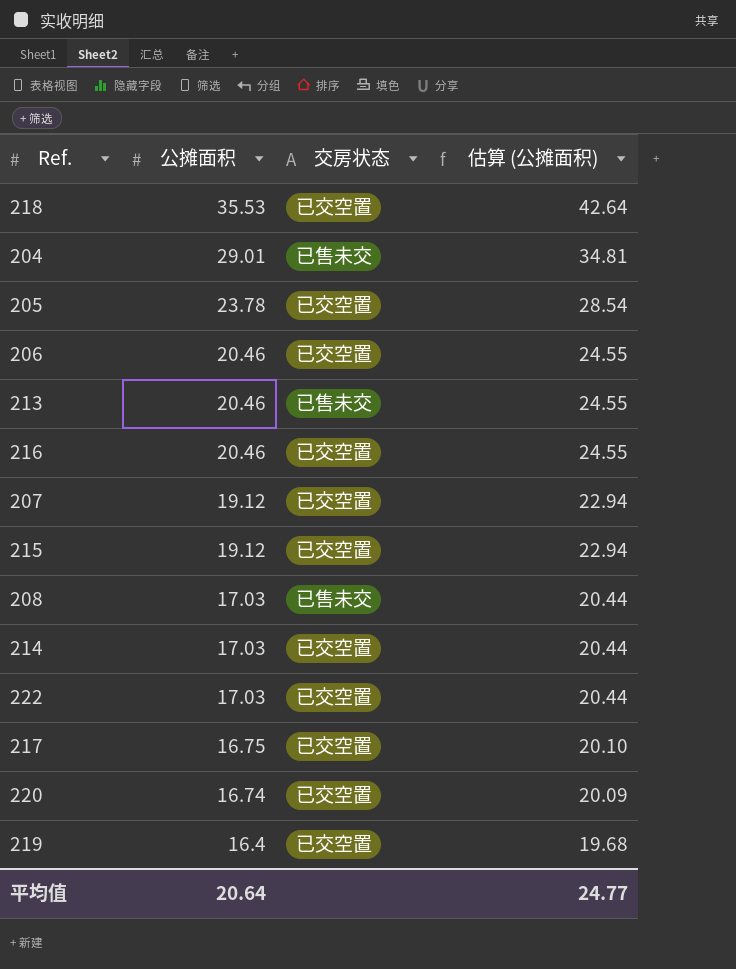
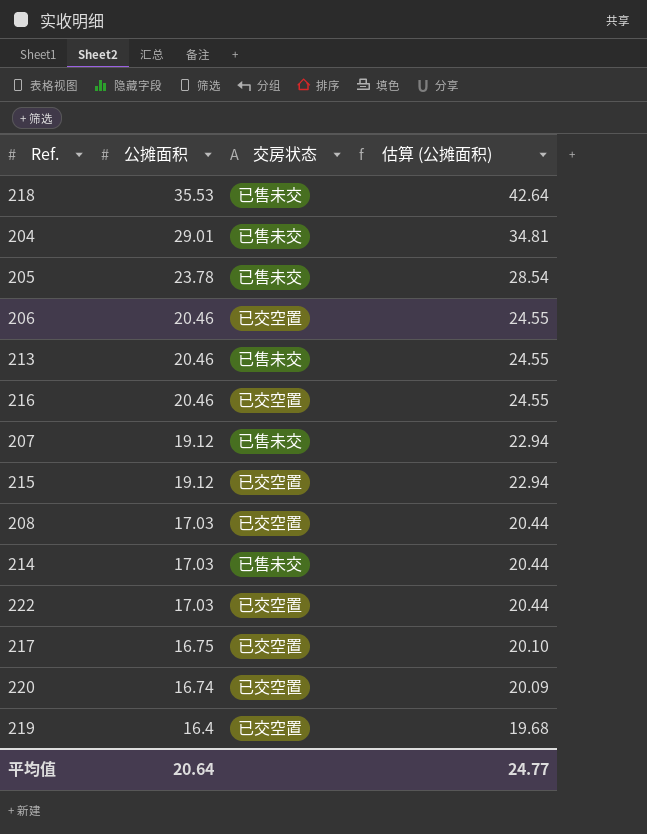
218 | 交房状态: 已交空置 -> 已售未交
205 | 交房状态: 已交空置 -> 已售未交
207 | 交房状态: 已交空置 -> 已售未交
208 | 交房状态: 已售未交 -> 已交空置
214 | 交房状态: 已交空置 -> 已售未交

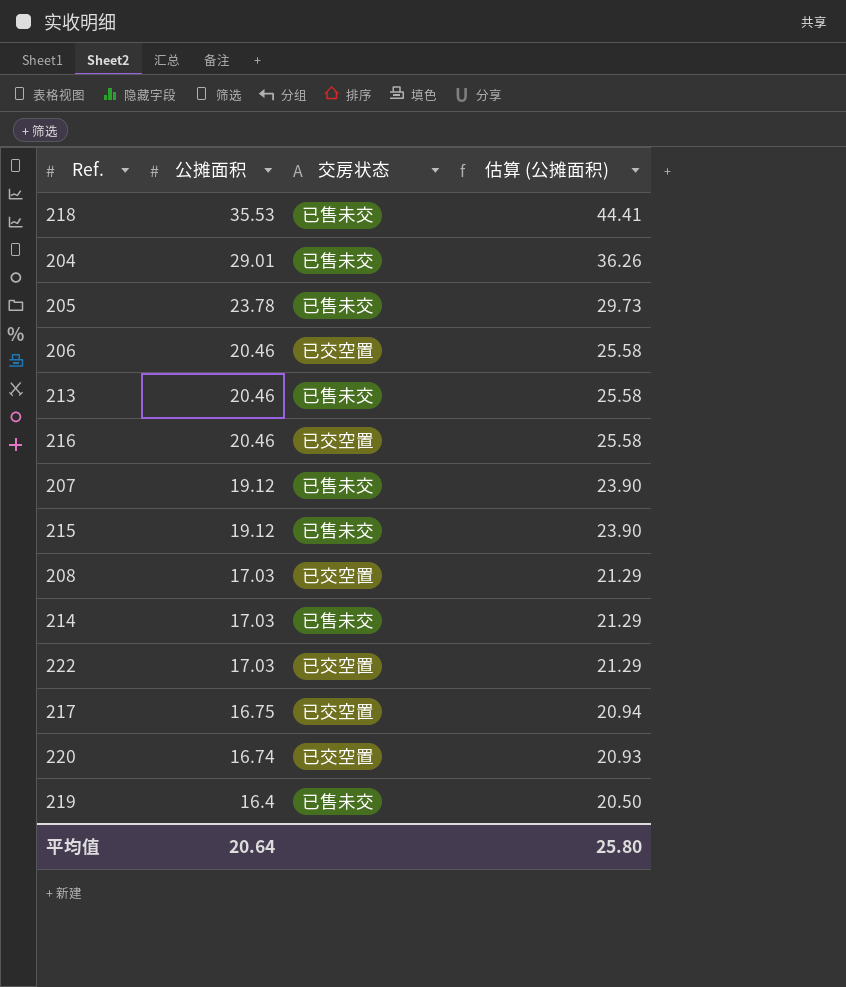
column 估算 (公摊面积) | formula: [公摊面积] * 1.2 -> [公摊面积] * 1.25
215 | 交房状态: 已交空置 -> 已售未交
219 | 交房状态: 已交空置 -> 已售未交
平均值 | 估算 (公摊面积): 24.77 -> 25.80

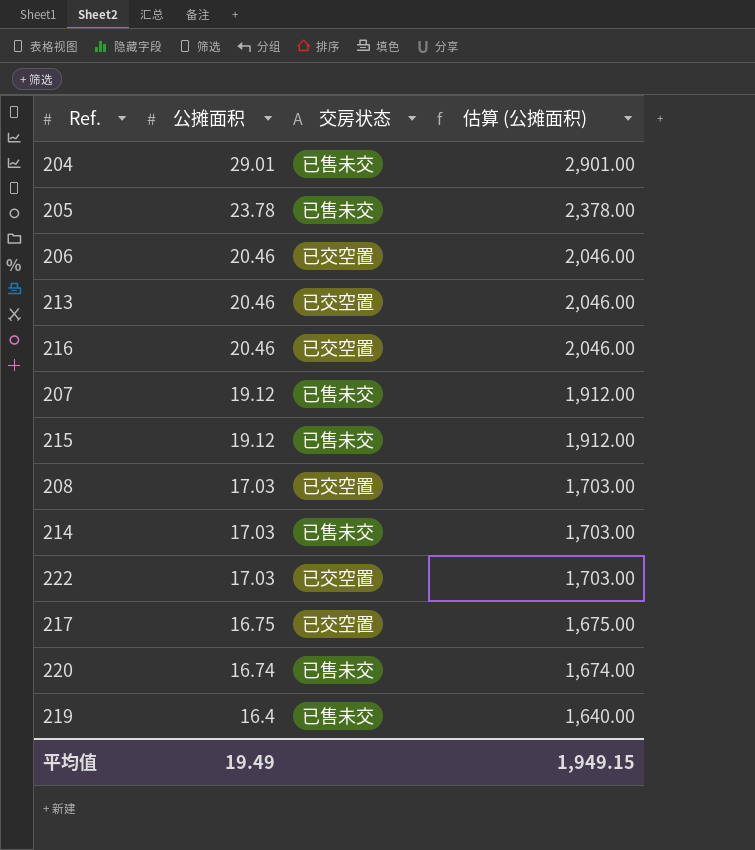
column 估算 (公摊面积) | formula: [公摊面积] * 1.25 -> [公摊面积] * 100
row 218: 35.53 | 已售未交 | 44.41 -> none
213 | 交房状态: 已售未交 -> 已交空置
220 | 交房状态: 已交空置 -> 已售未交
平均值 | 公摊面积: 20.64 -> 19.49
平均值 | 估算 (公摊面积): 25.80 -> 1,949.15

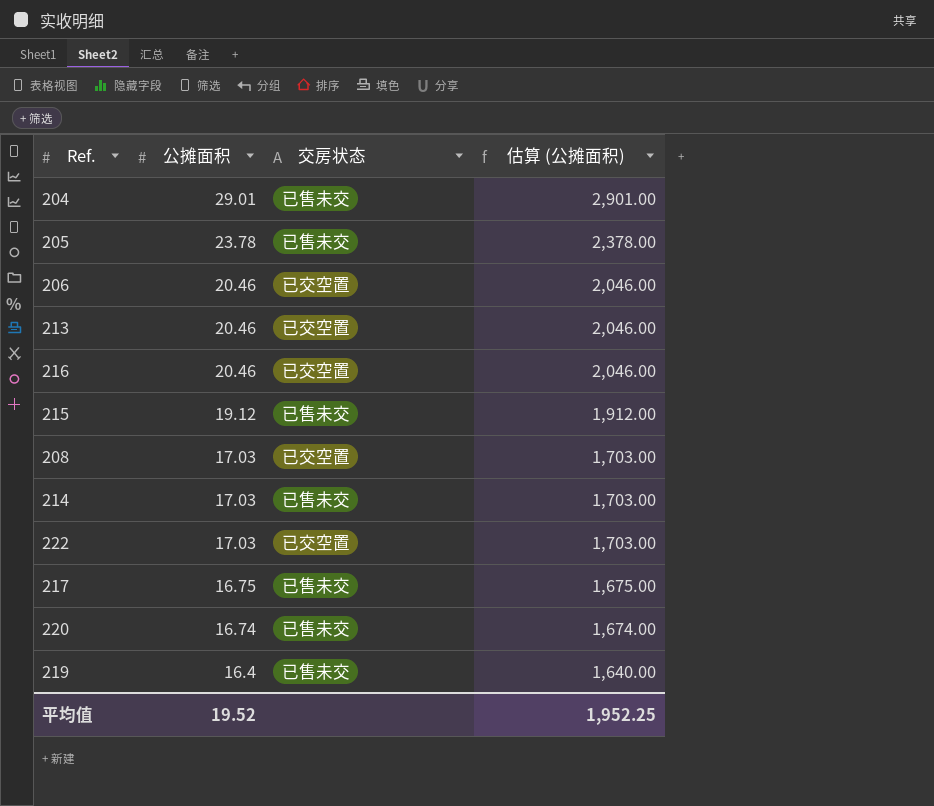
row 207: 19.12 | 已售未交 | 1,912.00 -> none
217 | 交房状态: 已交空置 -> 已售未交
平均值 | 公摊面积: 19.49 -> 19.52
平均值 | 估算 (公摊面积): 1,949.15 -> 1,952.25

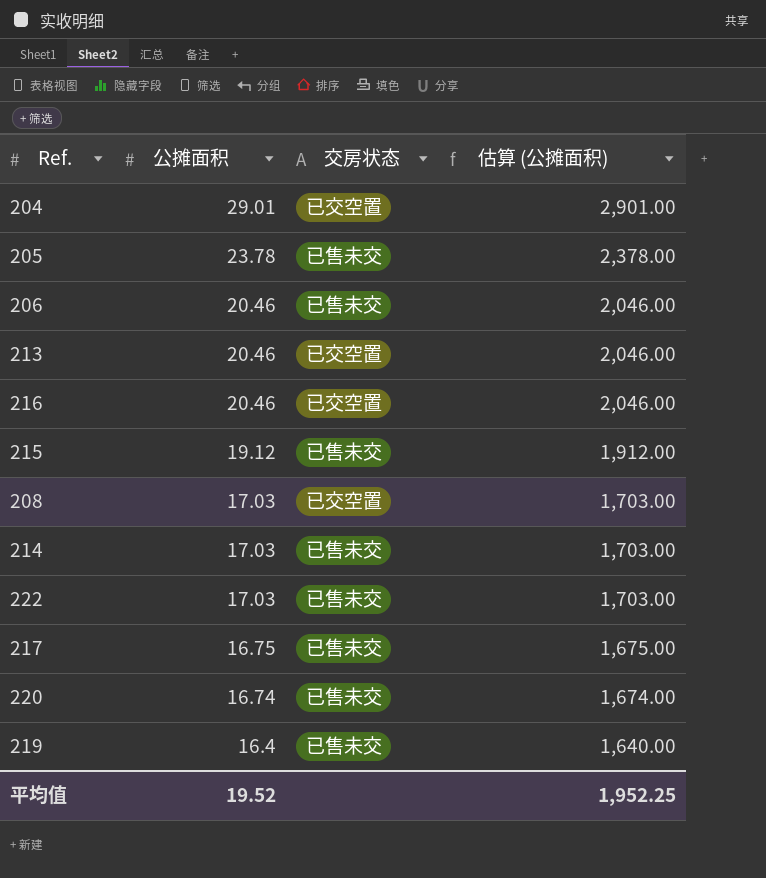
204 | 交房状态: 已售未交 -> 已交空置
206 | 交房状态: 已交空置 -> 已售未交
222 | 交房状态: 已交空置 -> 已售未交

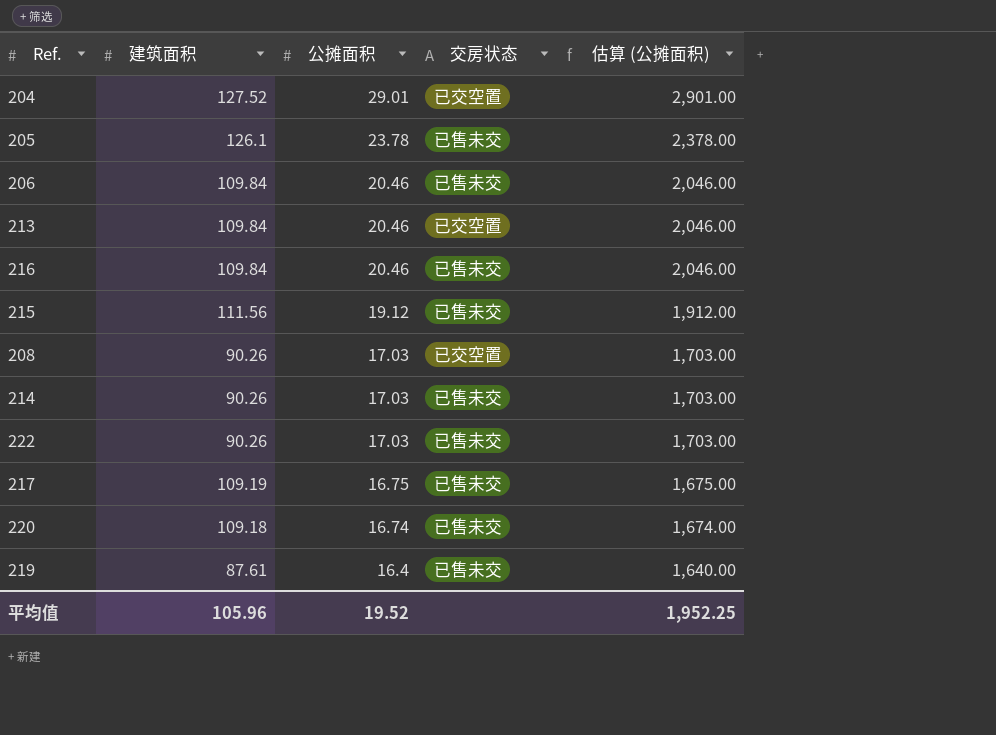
column 建筑面积 | position: none -> 2
216 | 交房状态: 已交空置 -> 已售未交

